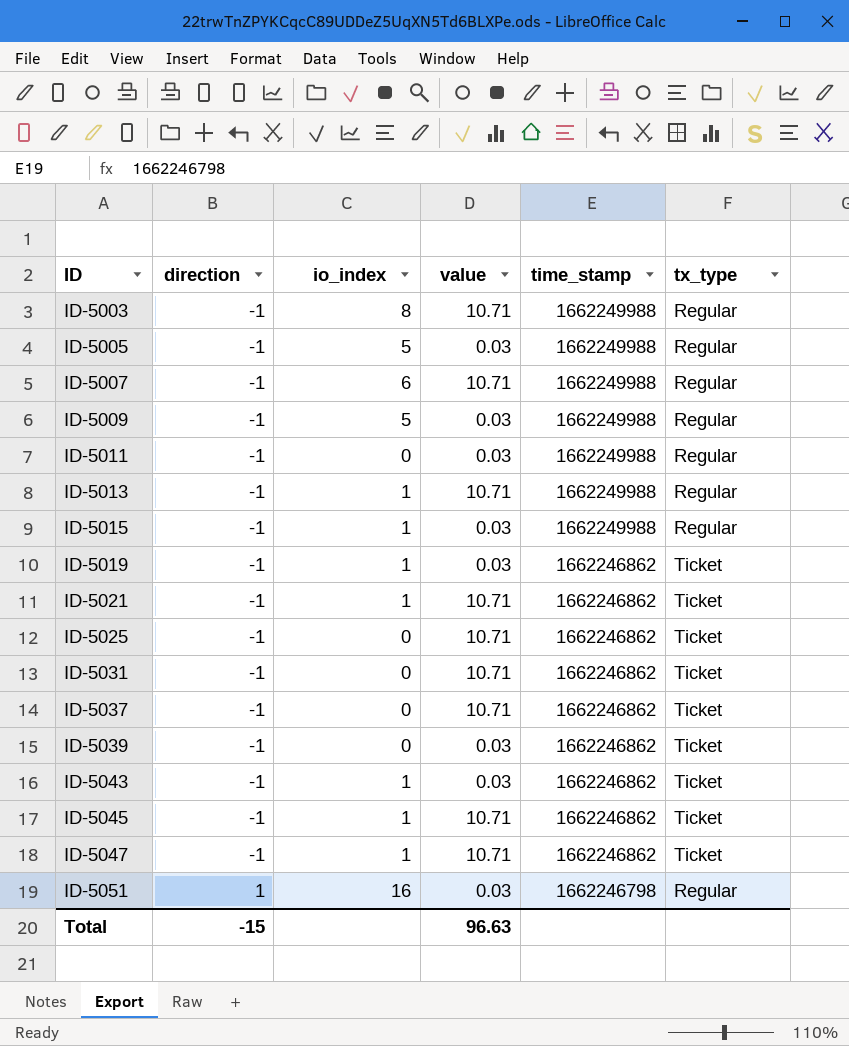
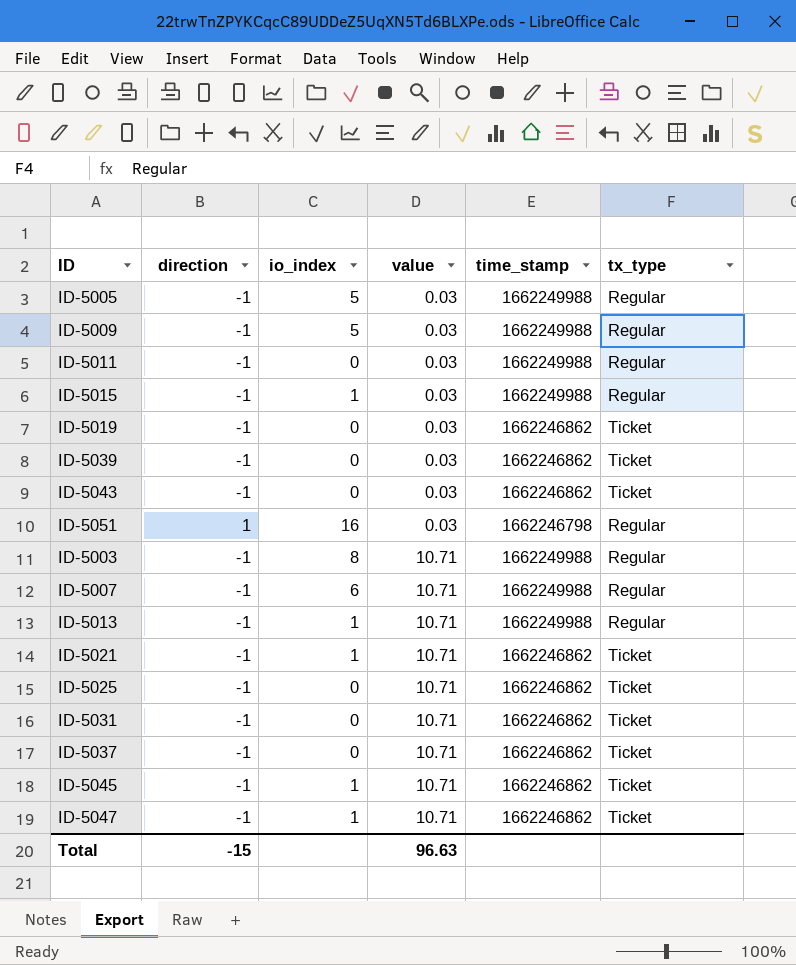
row order: ID ascending -> value ascending
ID-5019 | io_index: 1 -> 0
ID-5043 | io_index: 1 -> 0

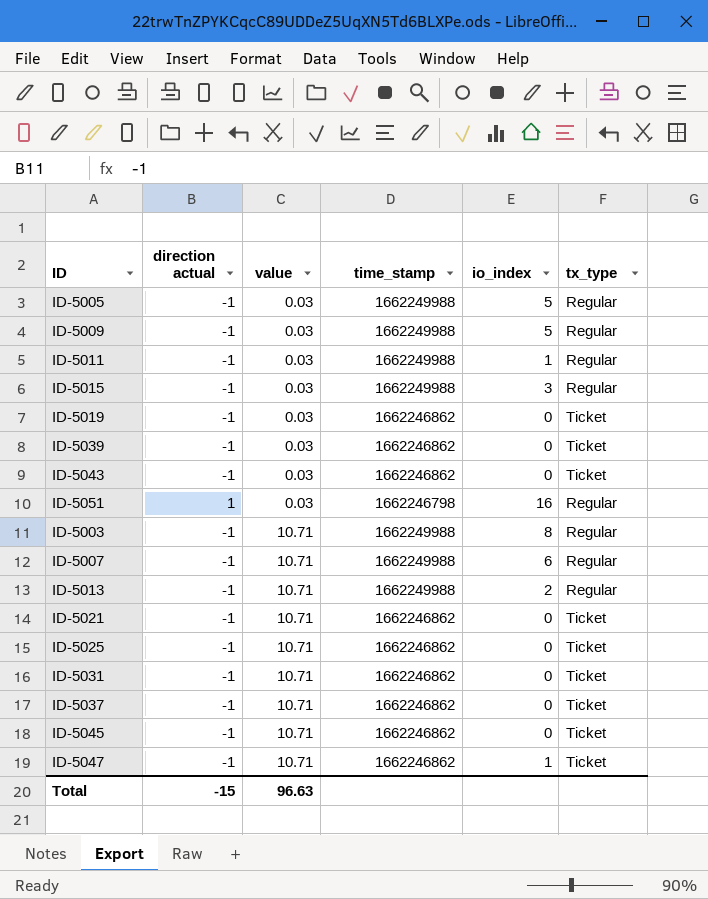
column name: direction -> direction actual
column io_index | position: 3 -> 5
ID-5011 | io_index: 0 -> 1
ID-5015 | io_index: 1 -> 3
ID-5013 | io_index: 1 -> 2
ID-5021 | io_index: 1 -> 0
ID-5045 | io_index: 1 -> 0

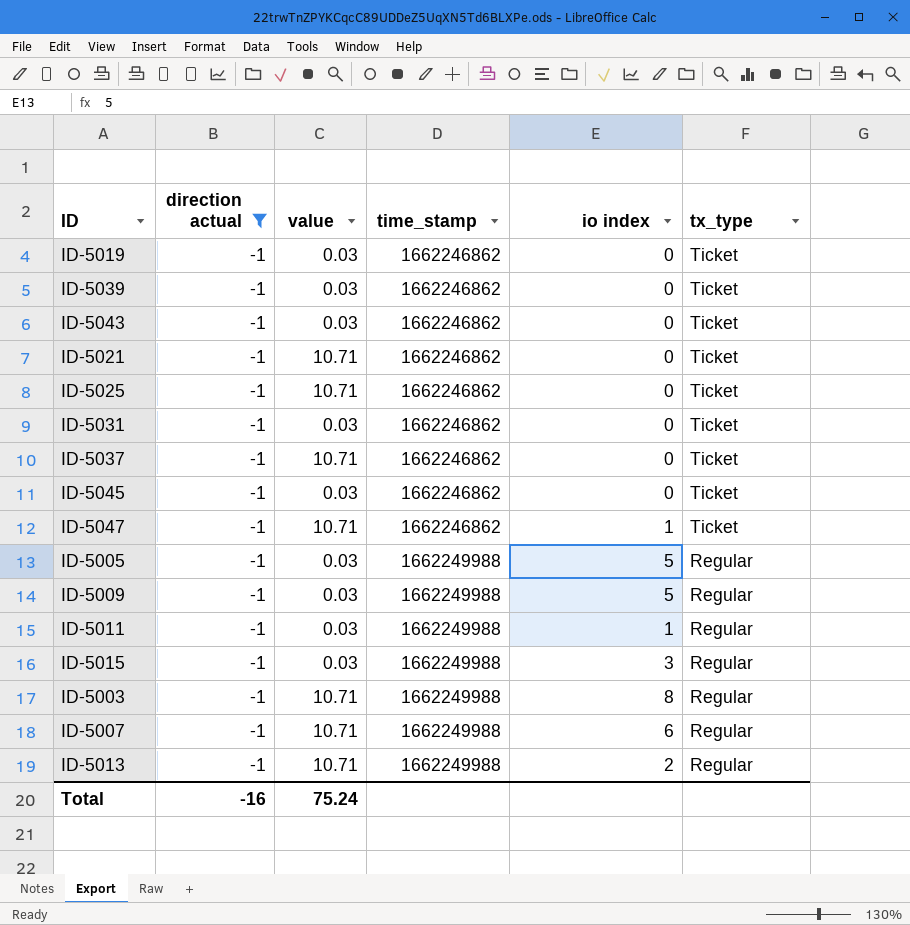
filter: none -> direction actual = -1
row order: value ascending -> time_stamp ascending
column name: io_index -> io index
ID-5031 | value: 10.71 -> 0.03
ID-5045 | value: 10.71 -> 0.03
Total | direction actual: -15 -> -16
Total | value: 96.63 -> 75.24

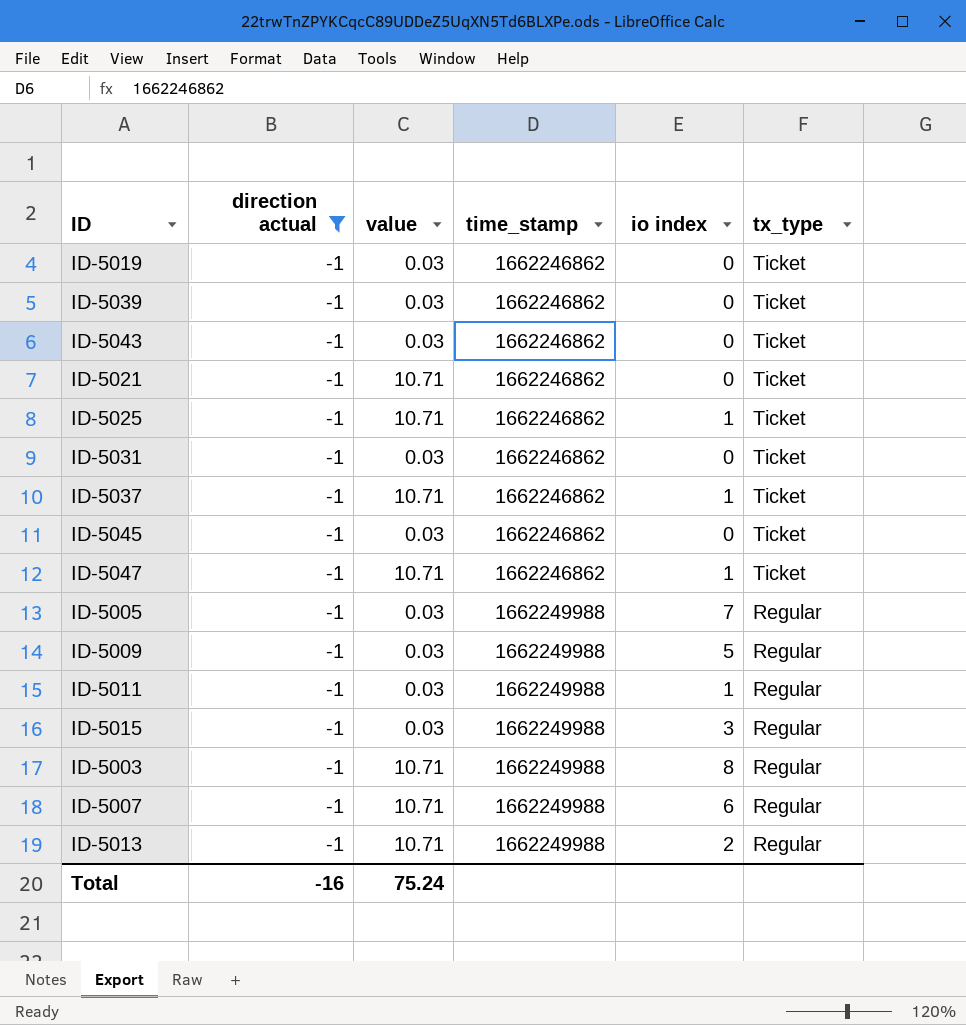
ID-5025 | io index: 0 -> 1
ID-5037 | io index: 0 -> 1
ID-5005 | io index: 5 -> 7

